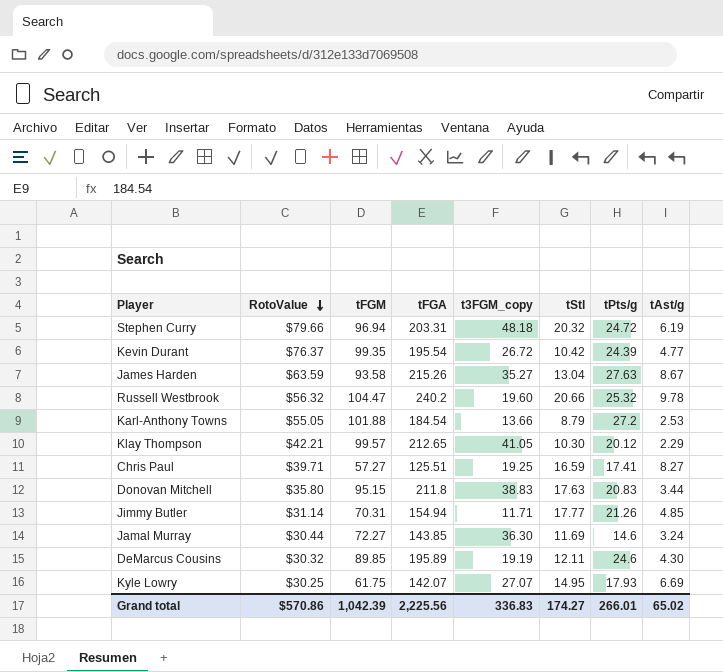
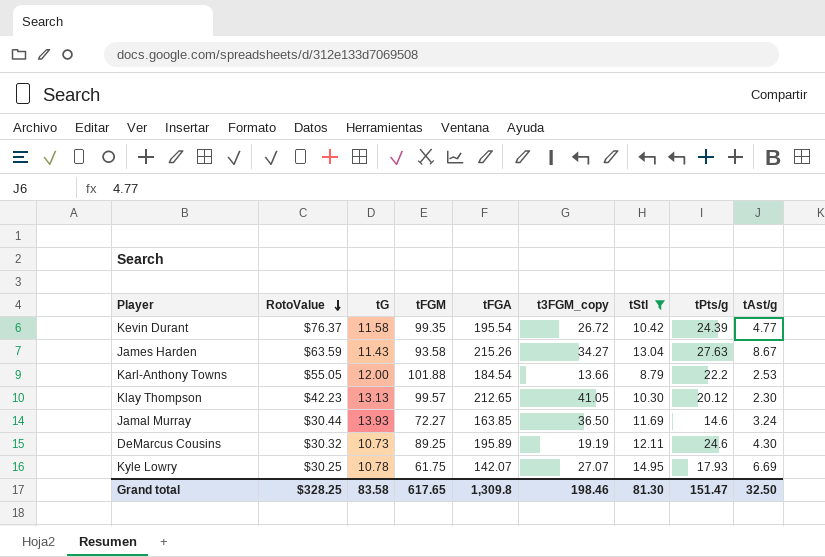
filter: none -> tStl <= 14.95
column tG | position: none -> 3
James Harden | t3FGM_copy: 35.27 -> 34.27
Karl-Anthony Towns | tPts/g: 27.2 -> 22.2
Klay Thompson | RotoValue: $42.21 -> $42.23
Klay Thompson | tAst/g: 2.29 -> 2.30
Jamal Murray | tFGA: 143.85 -> 163.85
Jamal Murray | t3FGM_copy: 36.30 -> 36.50
DeMarcus Cousins | tFGM: 89.85 -> 89.25
Grand total | RotoValue: $570.86 -> $328.25
Grand total | tFGM: 1,042.39 -> 617.65
Grand total | tFGA: 2,225.56 -> 1,309.8
Grand total | t3FGM_copy: 336.83 -> 198.46
Grand total | tStl: 174.27 -> 81.30
Grand total | tPts/g: 266.01 -> 151.47
Grand total | tAst/g: 65.02 -> 32.50

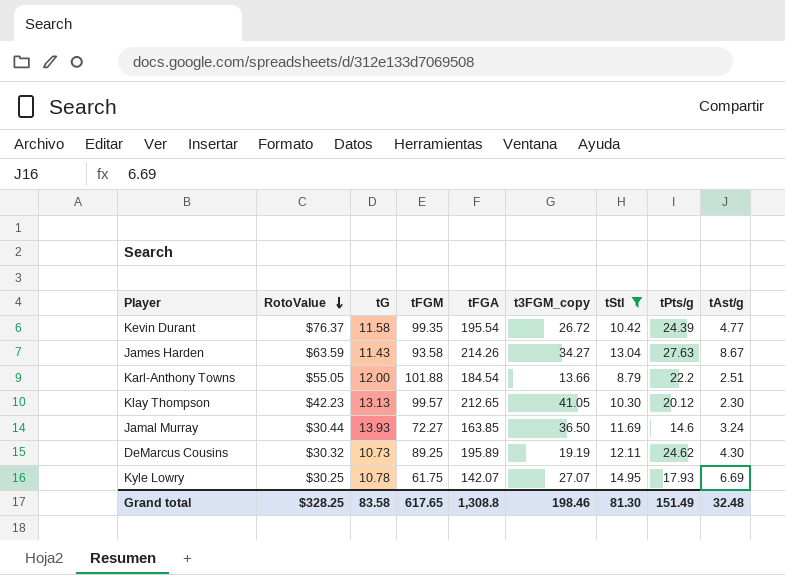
James Harden | tFGA: 215.26 -> 214.26
Karl-Anthony Towns | tAst/g: 2.53 -> 2.51
DeMarcus Cousins | tPts/g: 24.6 -> 24.62
Grand total | tFGA: 1,309.8 -> 1,308.8
Grand total | tPts/g: 151.47 -> 151.49
Grand total | tAst/g: 32.50 -> 32.48

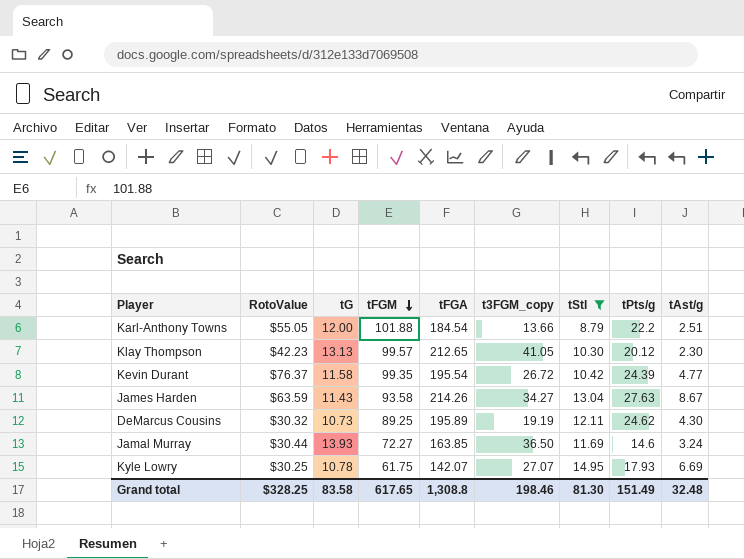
row order: RotoValue descending -> tFGM descending

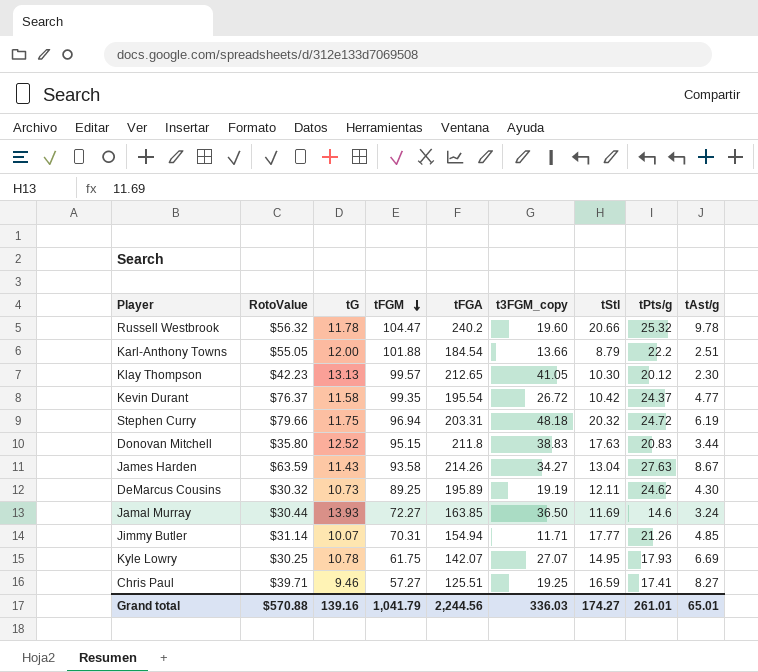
filter: tStl <= 14.95 -> none
Kevin Durant | tPts/g: 24.39 -> 24.37
Grand total | RotoValue: $328.25 -> $570.88
Grand total | tG: 83.58 -> 139.16
Grand total | tFGM: 617.65 -> 1,041.79
Grand total | tFGA: 1,308.8 -> 2,244.56
Grand total | t3FGM_copy: 198.46 -> 336.03
Grand total | tStl: 81.30 -> 174.27
Grand total | tPts/g: 151.49 -> 261.01
Grand total | tAst/g: 32.48 -> 65.01

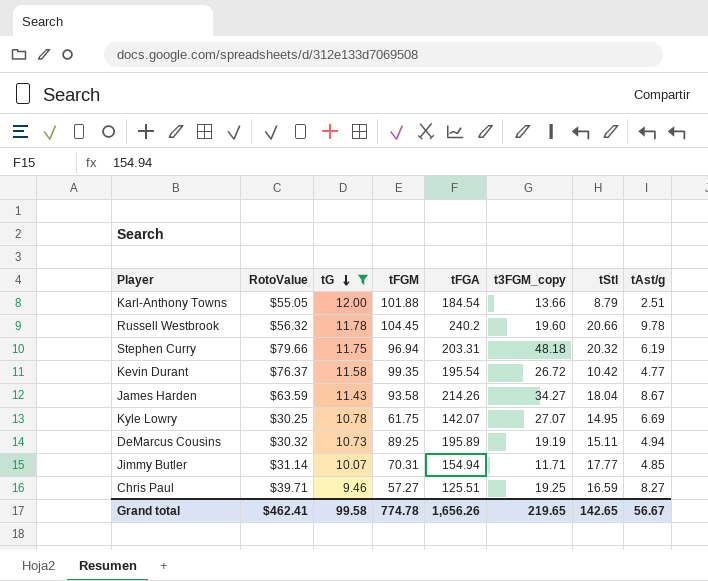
filter: none -> tG <= 12.00
row order: tFGM descending -> tG descending
column tPts/g | position: 8 -> none
Russell Westbrook | tFGM: 104.47 -> 104.45
James Harden | tStl: 13.04 -> 18.04
DeMarcus Cousins | tStl: 12.11 -> 15.11
DeMarcus Cousins | tAst/g: 4.30 -> 4.94
Grand total | RotoValue: $570.88 -> $462.41
Grand total | tG: 139.16 -> 99.58
Grand total | tFGM: 1,041.79 -> 774.78
Grand total | tFGA: 2,244.56 -> 1,656.26
Grand total | t3FGM_copy: 336.03 -> 219.65
Grand total | tStl: 174.27 -> 142.65
Grand total | tAst/g: 65.01 -> 56.67

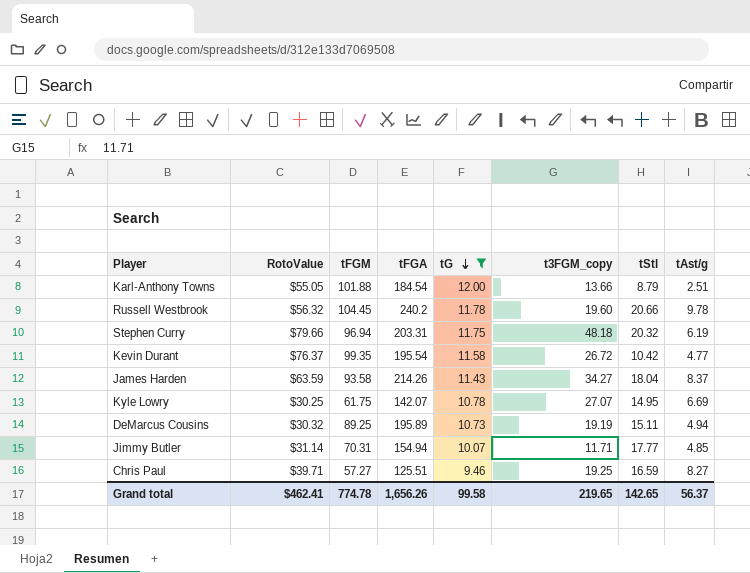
column tG | position: 3 -> 5
James Harden | tAst/g: 8.67 -> 8.37
Grand total | tAst/g: 56.67 -> 56.37

